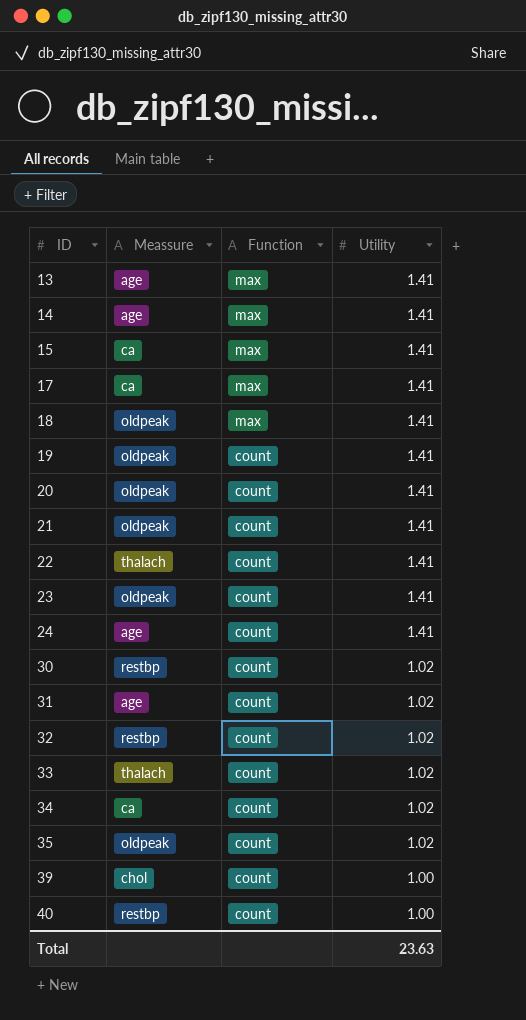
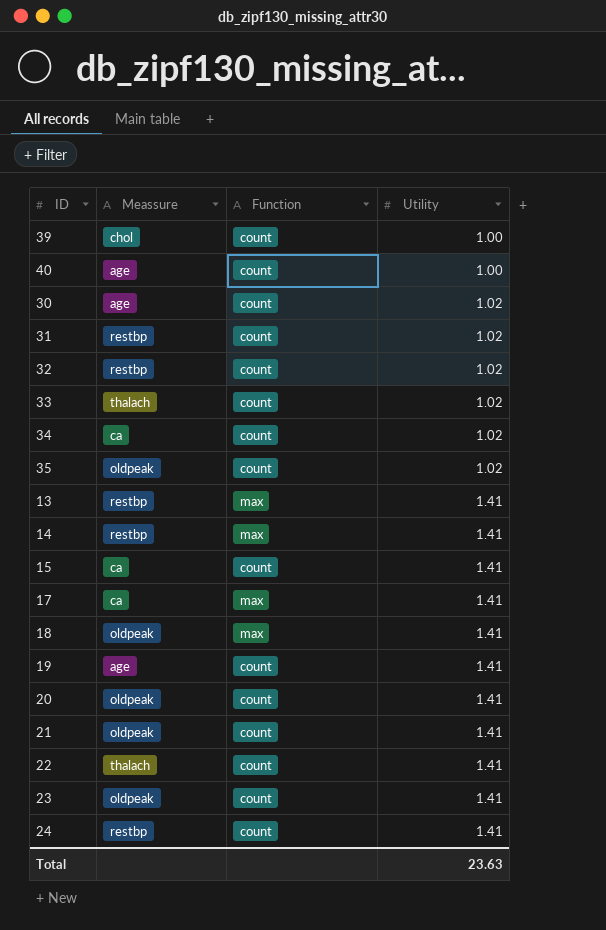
row order: ID ascending -> Utility ascending
40 | Meassure: restbp -> age
30 | Meassure: restbp -> age
31 | Meassure: age -> restbp
13 | Meassure: age -> restbp
14 | Meassure: age -> restbp
15 | Function: max -> count
19 | Meassure: oldpeak -> age
24 | Meassure: age -> restbp

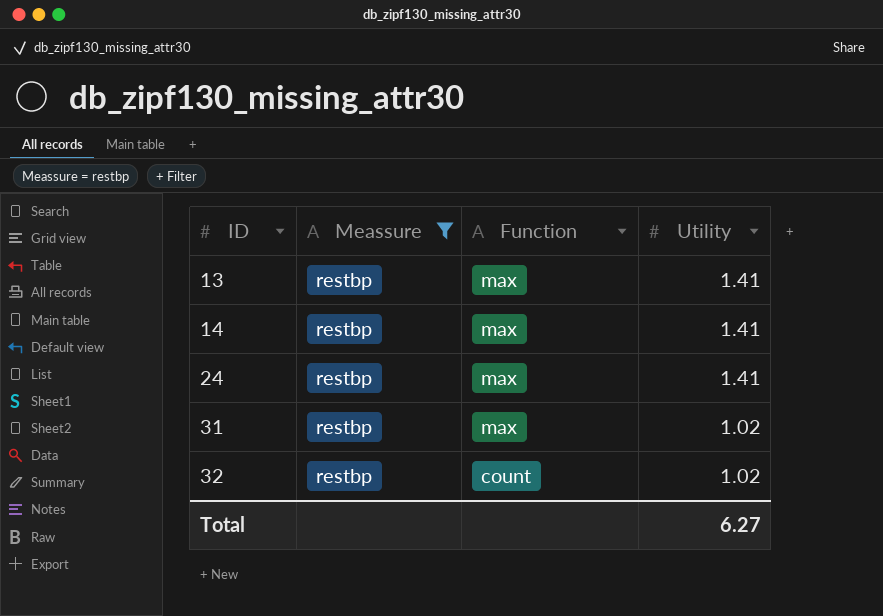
filter: none -> Meassure = restbp
row order: Utility ascending -> ID ascending
24 | Function: count -> max
31 | Function: count -> max
Total | Utility: 23.63 -> 6.27

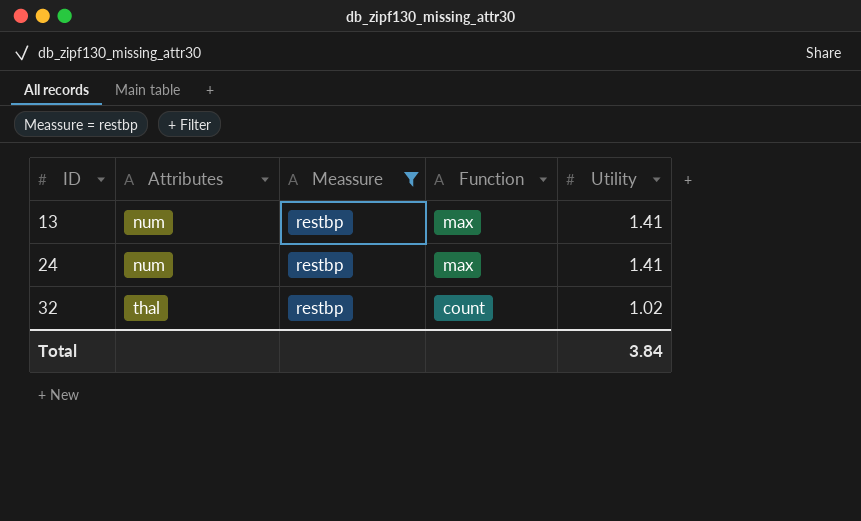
column Attributes | position: none -> 2
row 14: restbp | max | 1.41 -> none
row 31: restbp | max | 1.02 -> none
Total | Utility: 6.27 -> 3.84

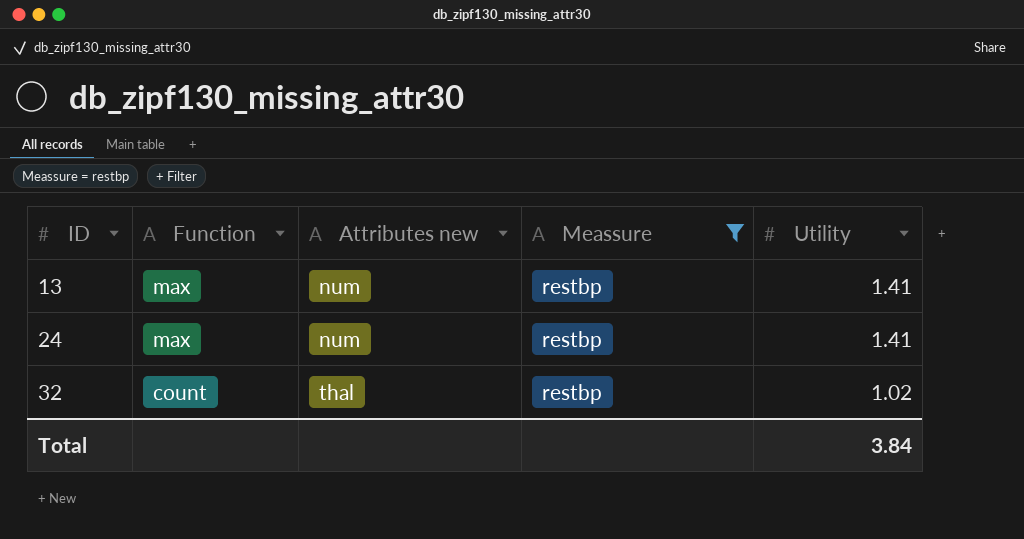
column Function | position: 4 -> 2
column name: Attributes -> Attributes new

